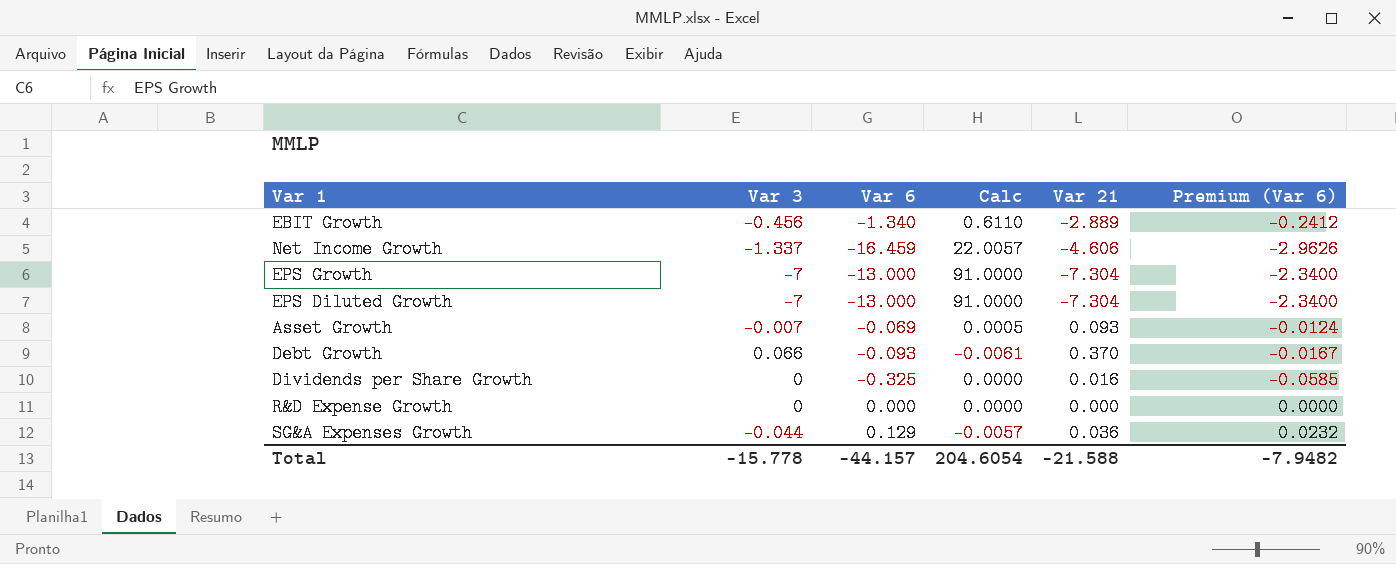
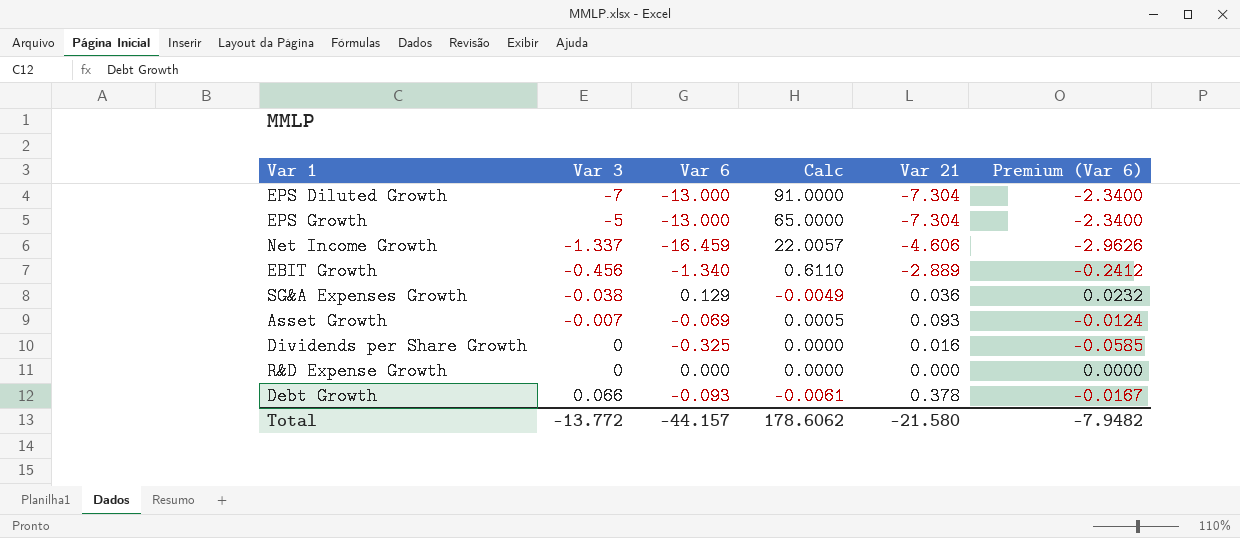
row order: none -> Var 3 ascending
EPS Growth | Var 3: -7 -> -5
EPS Growth | Calc: 91.0000 -> 65.0000
SG&A Expenses Growth | Var 3: -0.044 -> -0.038
SG&A Expenses Growth | Calc: -0.0057 -> -0.0049
Debt Growth | Var 21: 0.370 -> 0.378
Total | Var 3: -15.778 -> -13.772
Total | Calc: 204.6054 -> 178.6062
Total | Var 21: -21.588 -> -21.580

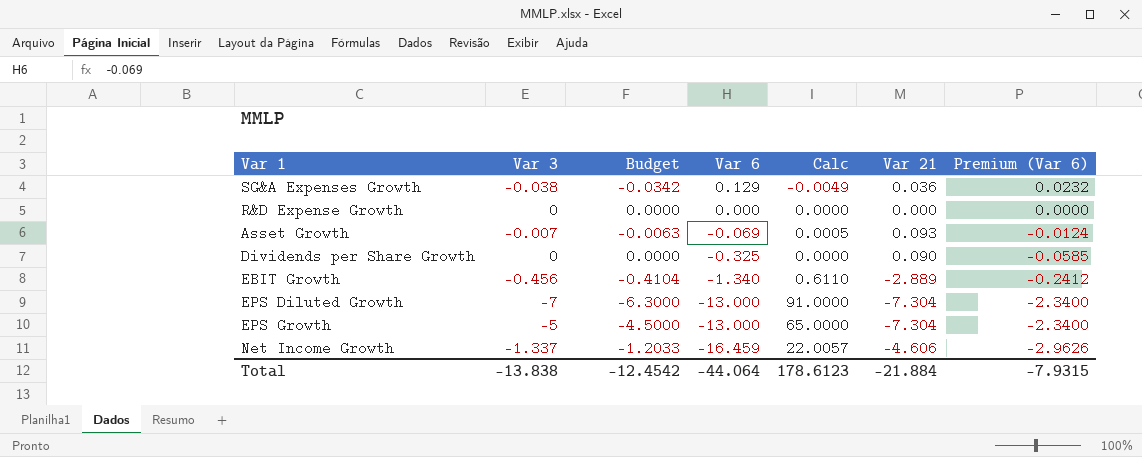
row order: Var 3 ascending -> Var 6 descending
column Budget | formula: none -> [Var 3] * 0.9
row Debt Growth: 0.066 | -0.093 | -0.0061 | 0.378 | -0.0167 -> none
Dividends per Share Growth | Var 21: 0.016 -> 0.090
Total | Var 3: -13.772 -> -13.838
Total | Var 6: -44.157 -> -44.064
Total | Calc: 178.6062 -> 178.6123
Total | Var 21: -21.580 -> -21.884
Total | Premium (Var 6): -7.9482 -> -7.9315

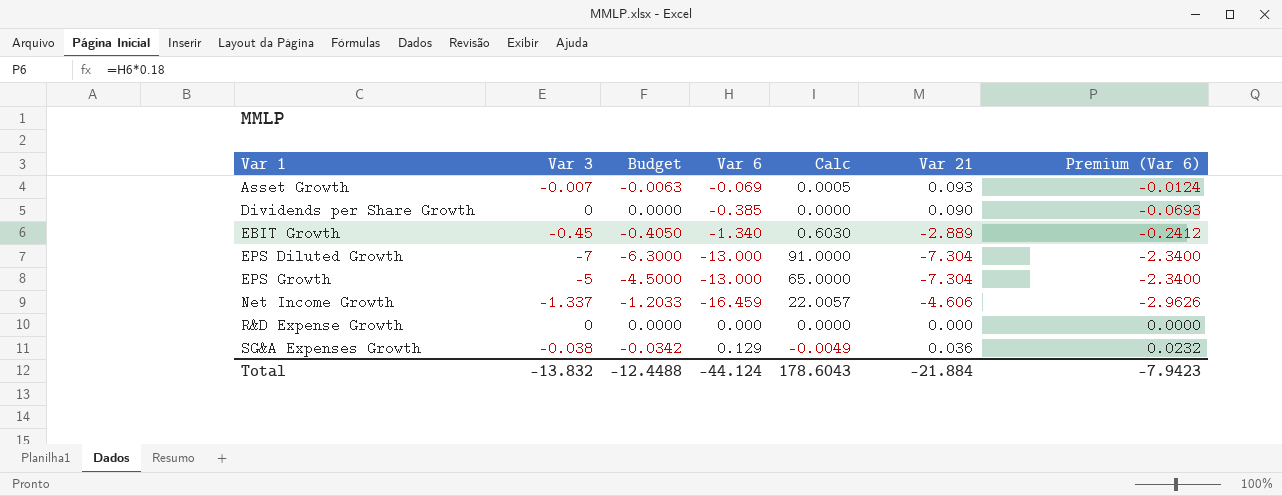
row order: Var 6 descending -> Var 1 ascending
Dividends per Share Growth | Var 6: -0.325 -> -0.385
Dividends per Share Growth | Premium (Var 6): -0.0585 -> -0.0693
EBIT Growth | Var 3: -0.456 -> -0.45
EBIT Growth | Budget: -0.4104 -> -0.4050
EBIT Growth | Calc: 0.6110 -> 0.6030
Total | Var 3: -13.838 -> -13.832
Total | Budget: -12.4542 -> -12.4488
Total | Var 6: -44.064 -> -44.124
Total | Calc: 178.6123 -> 178.6043
Total | Premium (Var 6): -7.9315 -> -7.9423

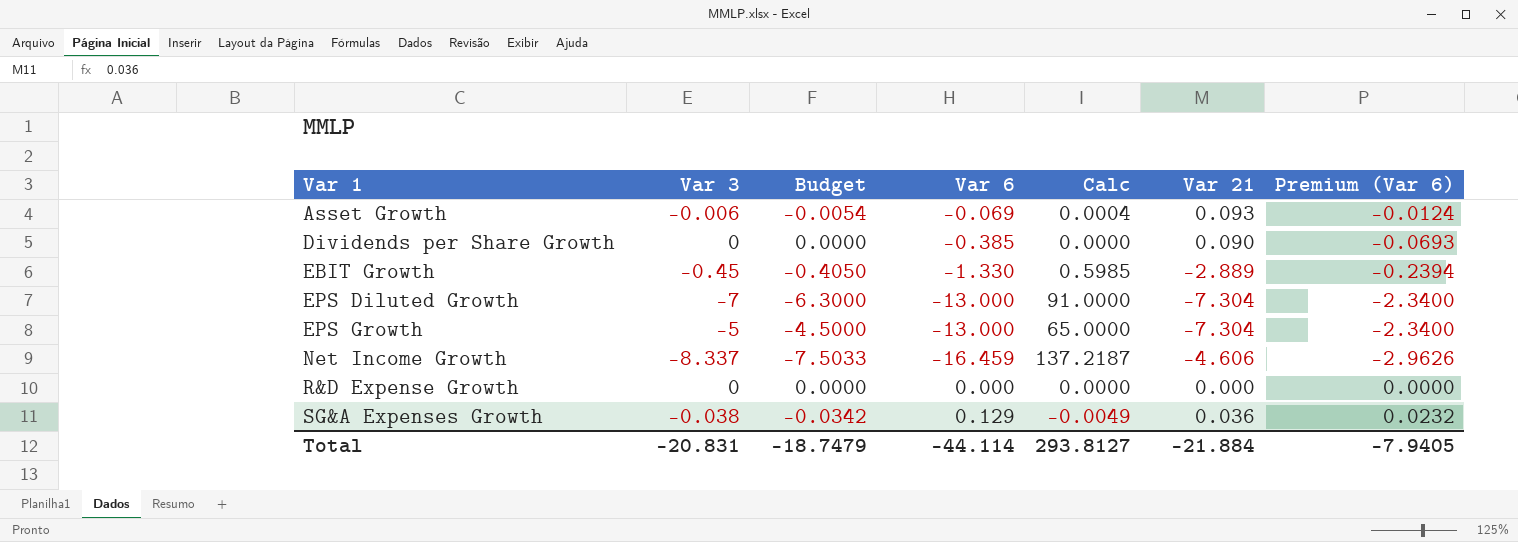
Asset Growth | Var 3: -0.007 -> -0.006
Asset Growth | Budget: -0.0063 -> -0.0054
Asset Growth | Calc: 0.0005 -> 0.0004
EBIT Growth | Var 6: -1.340 -> -1.330
EBIT Growth | Calc: 0.6030 -> 0.5985
EBIT Growth | Premium (Var 6): -0.2412 -> -0.2394
Net Income Growth | Var 3: -1.337 -> -8.337
Net Income Growth | Budget: -1.2033 -> -7.5033
Net Income Growth | Calc: 22.0057 -> 137.2187
Total | Var 3: -13.832 -> -20.831
Total | Budget: -12.4488 -> -18.7479
Total | Var 6: -44.124 -> -44.114
Total | Calc: 178.6043 -> 293.8127
Total | Premium (Var 6): -7.9423 -> -7.9405

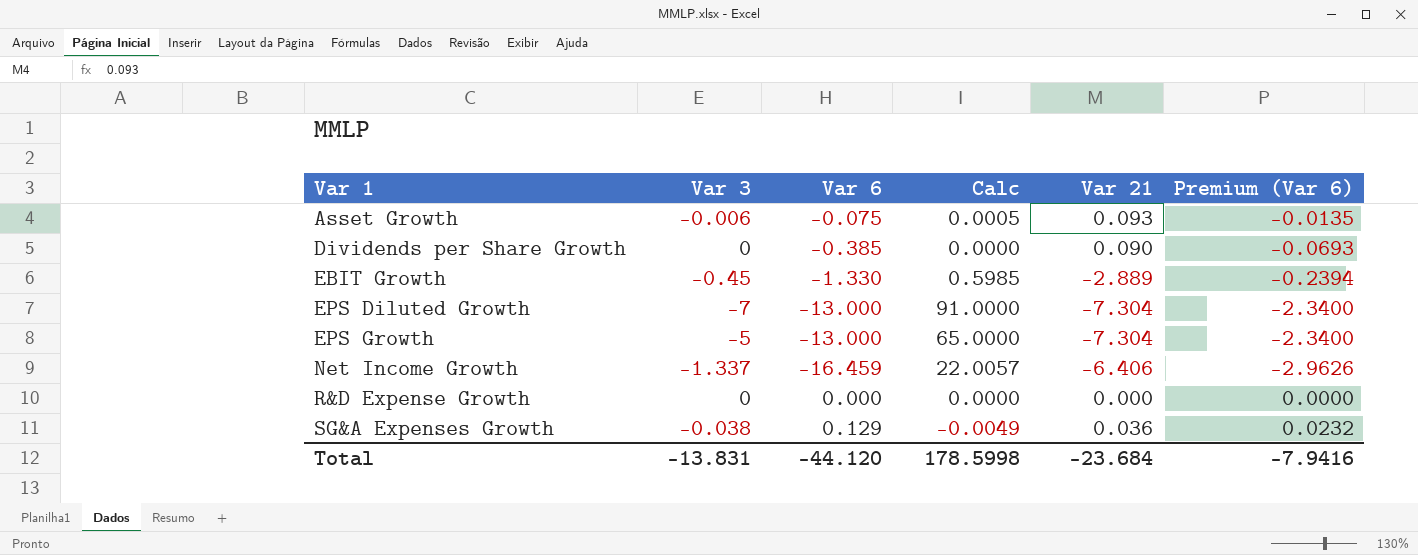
column Budget | formula: [Var 3] * 0.9 -> none
Asset Growth | Var 6: -0.069 -> -0.075
Asset Growth | Calc: 0.0004 -> 0.0005
Asset Growth | Premium (Var 6): -0.0124 -> -0.0135
Net Income Growth | Var 3: -8.337 -> -1.337
Net Income Growth | Calc: 137.2187 -> 22.0057
Net Income Growth | Var 21: -4.606 -> -6.406
Total | Var 3: -20.831 -> -13.831
Total | Var 6: -44.114 -> -44.120
Total | Calc: 293.8127 -> 178.5998
Total | Var 21: -21.884 -> -23.684
Total | Premium (Var 6): -7.9405 -> -7.9416

